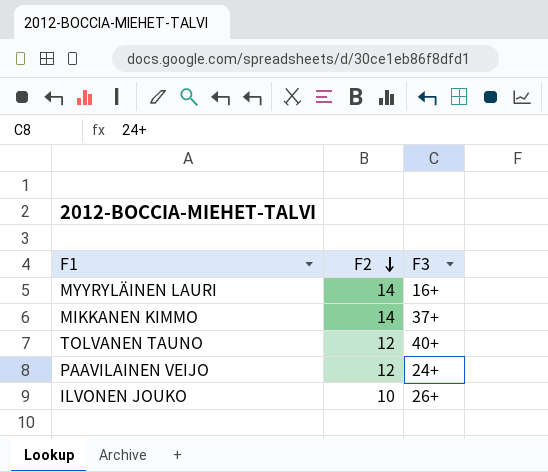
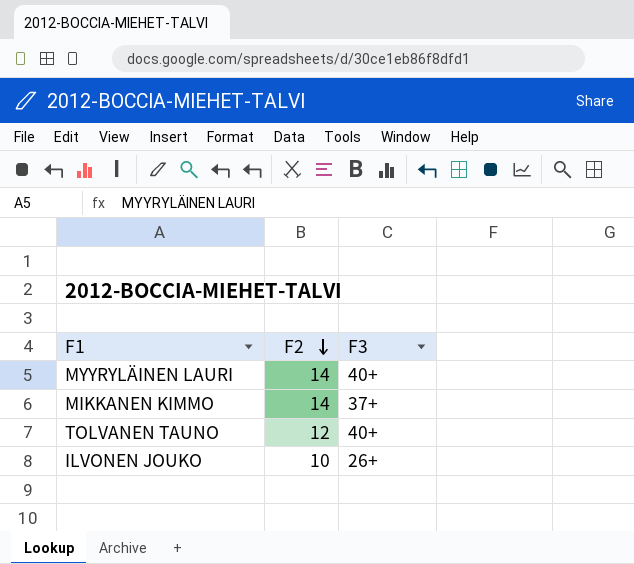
row PAAVILAINEN VEIJO: 12 | 24+ -> none
MYYRYLÄINEN LAURI | F3: 16+ -> 40+

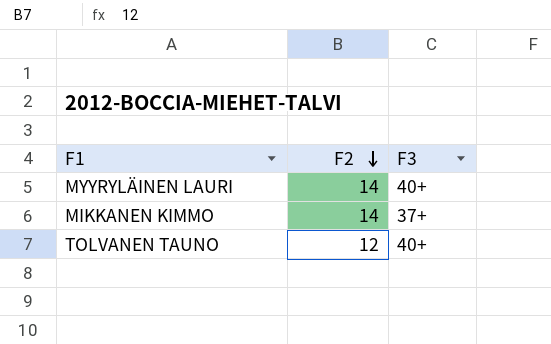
row ILVONEN JOUKO: 10 | 26+ -> none

